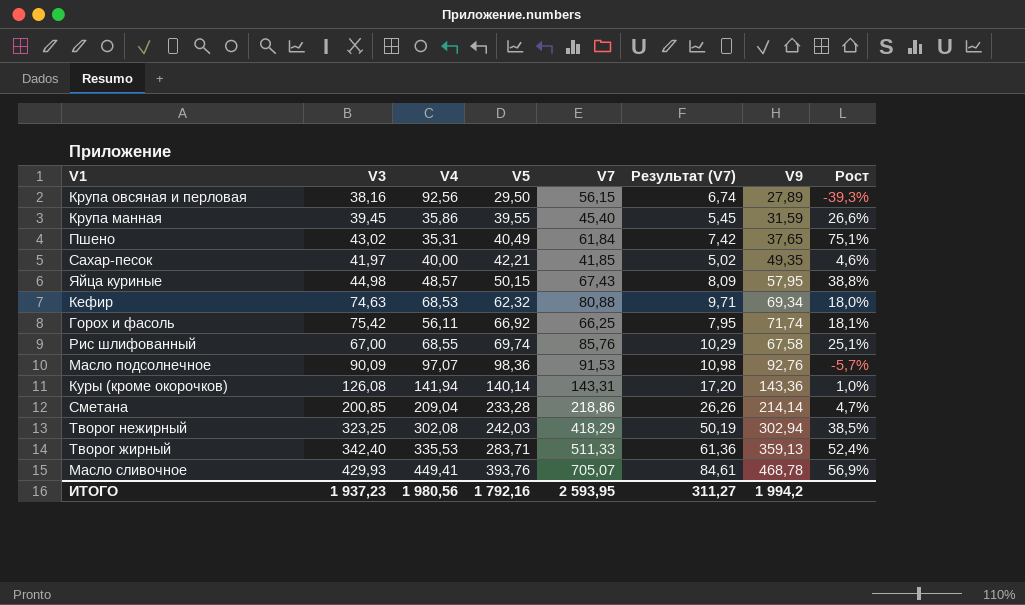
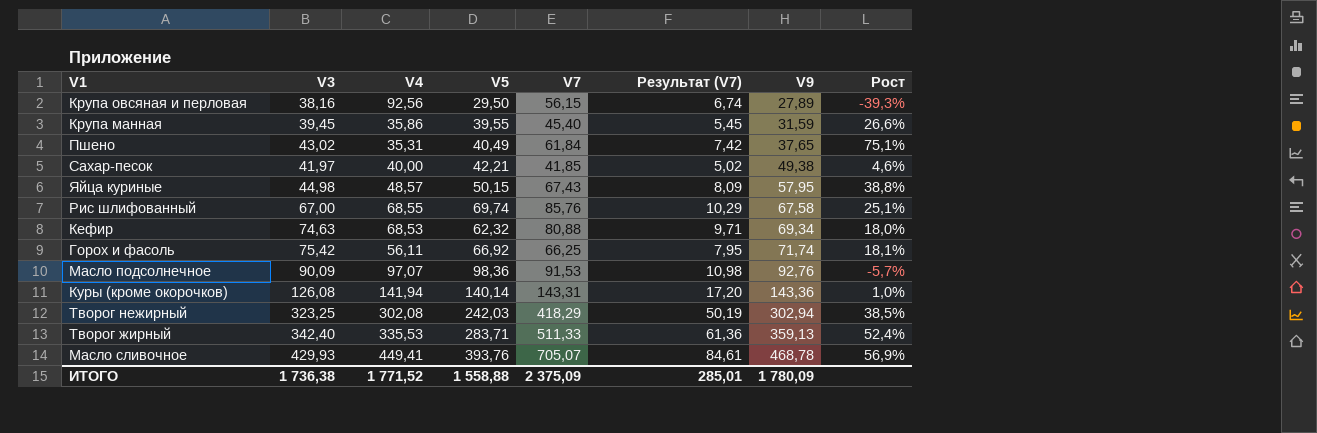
row order: V5 ascending -> V9 ascending
row Сметана: 200,85 | 209,04 | 233,28 | 218,86 | 26,26 | 214,14 | 4,7% -> none
Сахар-песок | V9: 49,35 -> 49,38
ИТОГО | V3: 1 937,23 -> 1 736,38
ИТОГО | V4: 1 980,56 -> 1 771,52
ИТОГО | V5: 1 792,16 -> 1 558,88
ИТОГО | V7: 2 593,95 -> 2 375,09
ИТОГО | Результат (V7): 311,27 -> 285,01
ИТОГО | V9: 1 994,2 -> 1 780,09

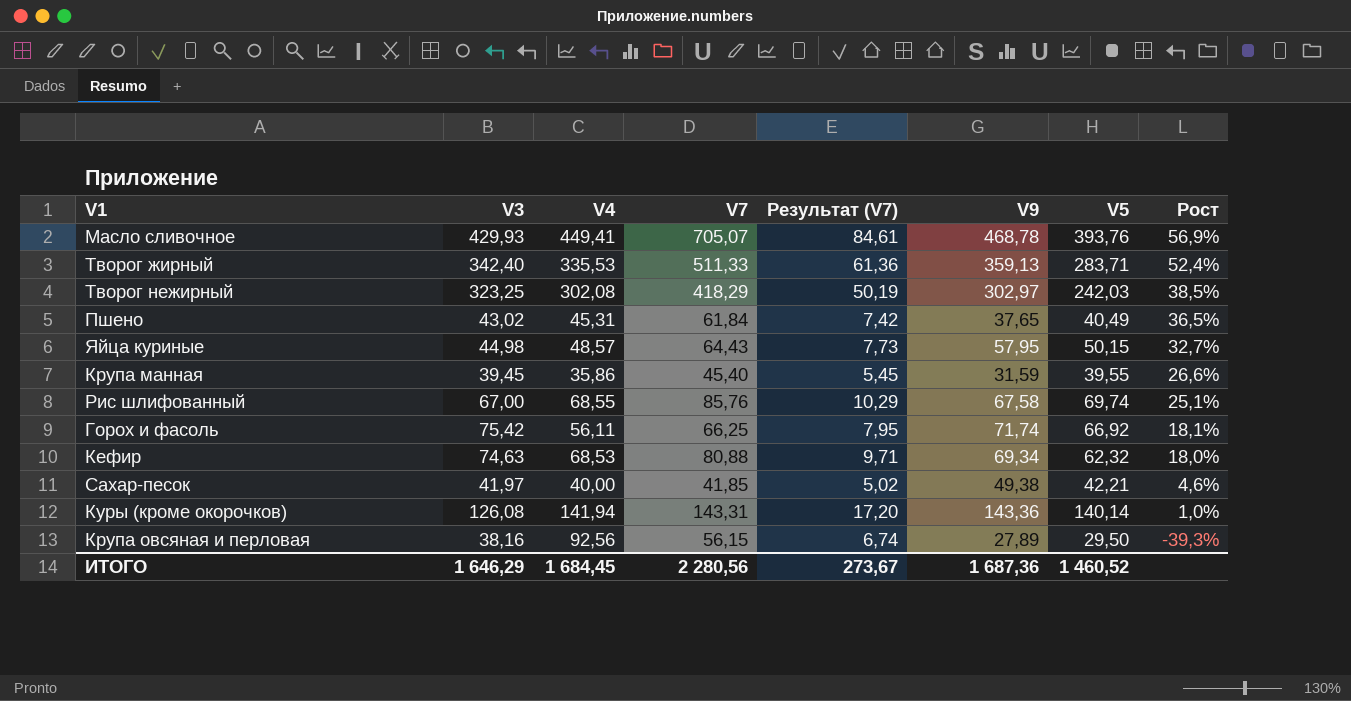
row order: V9 ascending -> Рост descending
column V5 | position: 4 -> 7
row Масло подсолнечное: 90,09 | 97,07 | 98,36 | 91,53 | 10,98 | 92,76 | -5,7% -> none
Творог нежирный | V9: 302,94 -> 302,97
Пшено | V4: 35,31 -> 45,31
Пшено | Рост: 75,1% -> 36,5%
Яйца куриные | V7: 67,43 -> 64,43
Яйца куриные | Результат (V7): 8,09 -> 7,73
Яйца куриные | Рост: 38,8% -> 32,7%
ИТОГО | V3: 1 736,38 -> 1 646,29
ИТОГО | V4: 1 771,52 -> 1 684,45
ИТОГО | V7: 2 375,09 -> 2 280,56
ИТОГО | Результат (V7): 285,01 -> 273,67
ИТОГО | V9: 1 780,09 -> 1 687,36
ИТОГО | V5: 1 558,88 -> 1 460,52

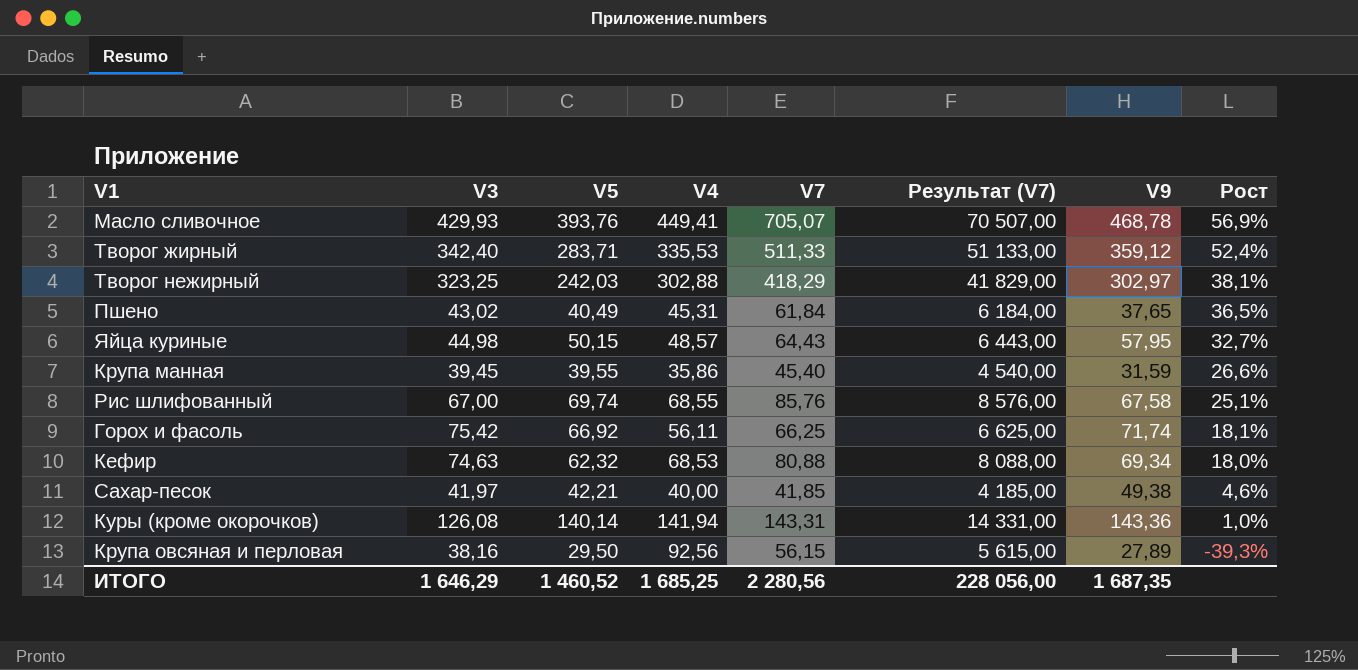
column V5 | position: 7 -> 3
column Результат (V7) | formula: [V7] * 0,12 -> [V7] * 100
Творог жирный | V9: 359,13 -> 359,12
Творог нежирный | V4: 302,08 -> 302,88
Творог нежирный | Рост: 38,5% -> 38,1%
ИТОГО | V4: 1 684,45 -> 1 685,25
ИТОГО | Результат (V7): 273,67 -> 228 056,00
ИТОГО | V9: 1 687,36 -> 1 687,35

